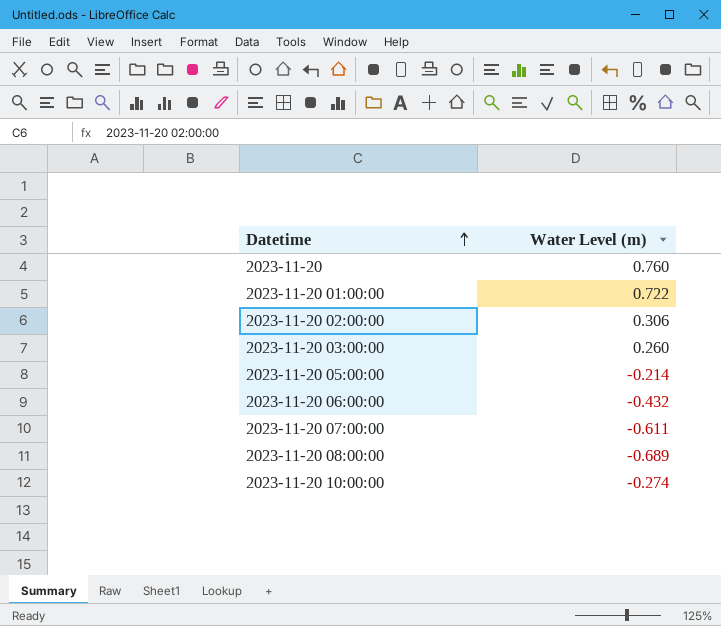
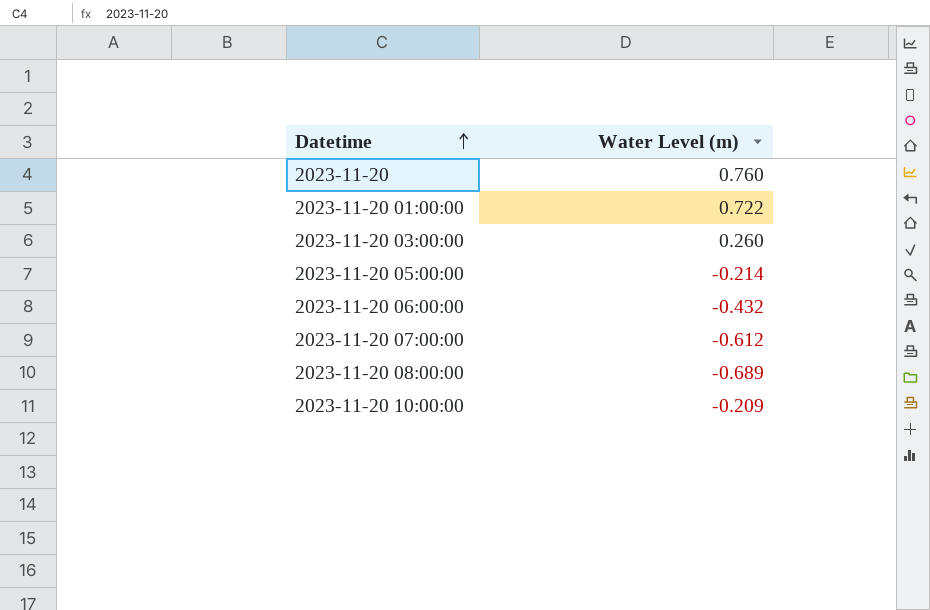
row 2023-11-20 02:00:00: 0.306 -> none
2023-11-20 07:00:00 | Water Level (m): -0.611 -> -0.612
2023-11-20 10:00:00 | Water Level (m): -0.274 -> -0.209

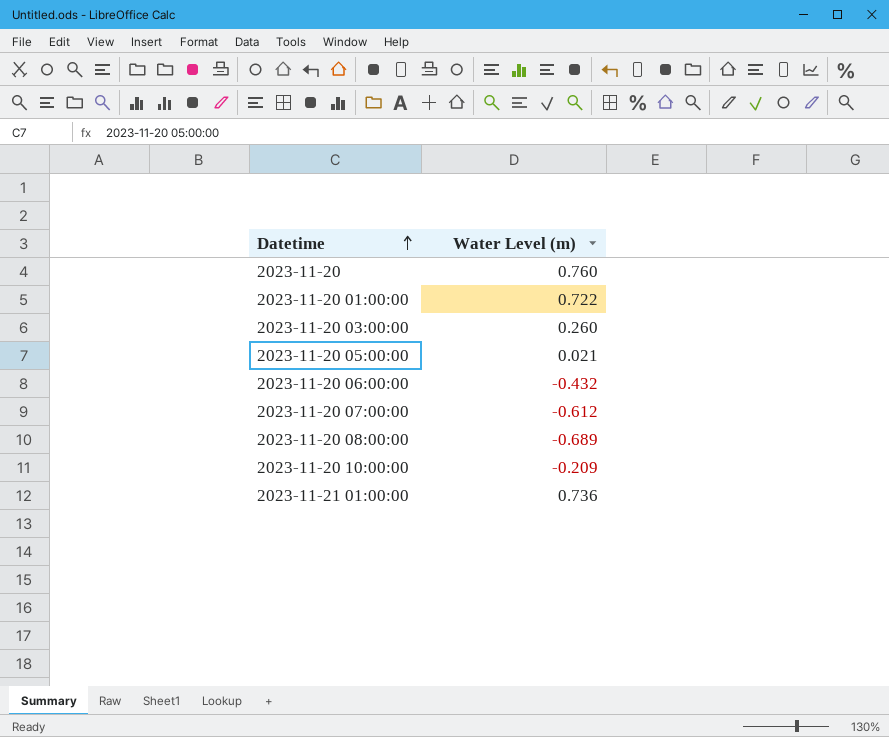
2023-11-20 05:00:00 | Water Level (m): -0.214 -> 0.021
row 2023-11-21 01:00:00: none -> 0.736

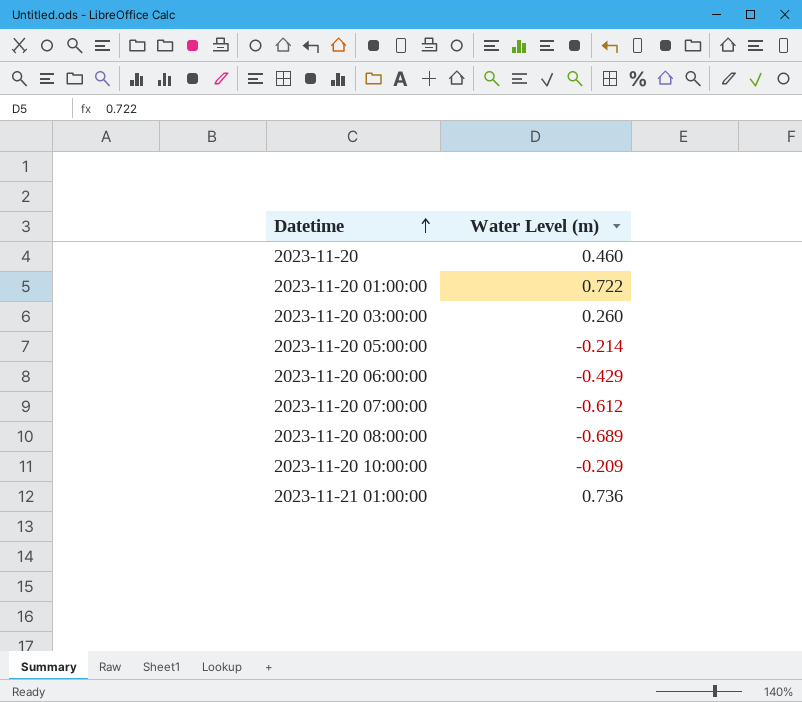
2023-11-20 | Water Level (m): 0.760 -> 0.460
2023-11-20 05:00:00 | Water Level (m): 0.021 -> -0.214
2023-11-20 06:00:00 | Water Level (m): -0.432 -> -0.429

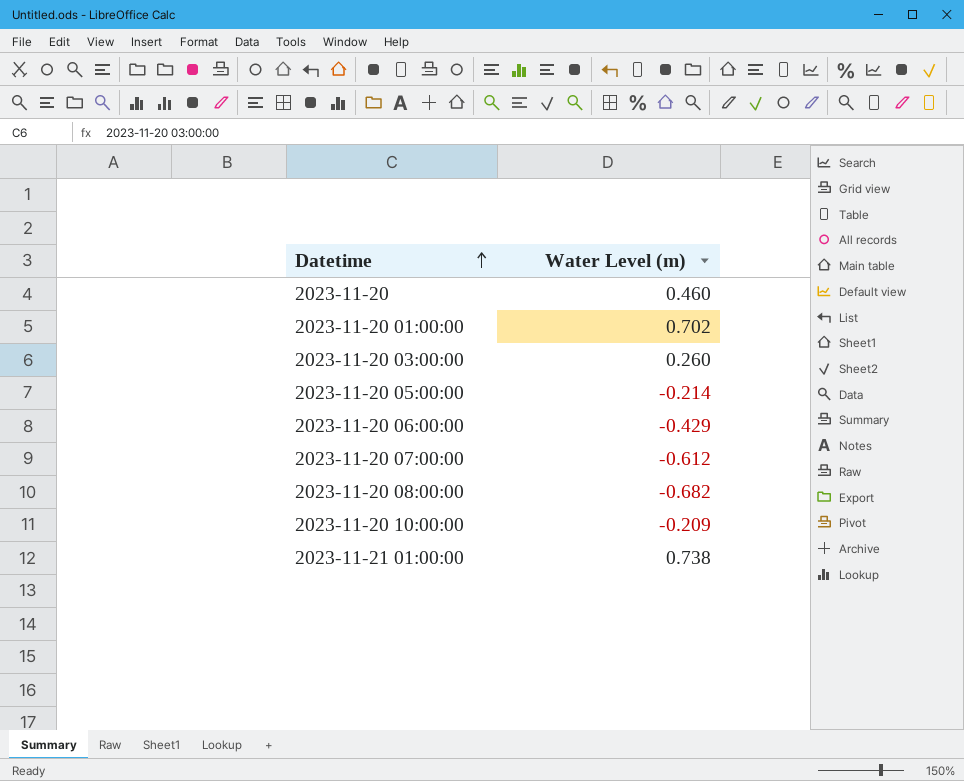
2023-11-20 01:00:00 | Water Level (m): 0.722 -> 0.702
2023-11-20 08:00:00 | Water Level (m): -0.689 -> -0.682
2023-11-21 01:00:00 | Water Level (m): 0.736 -> 0.738

